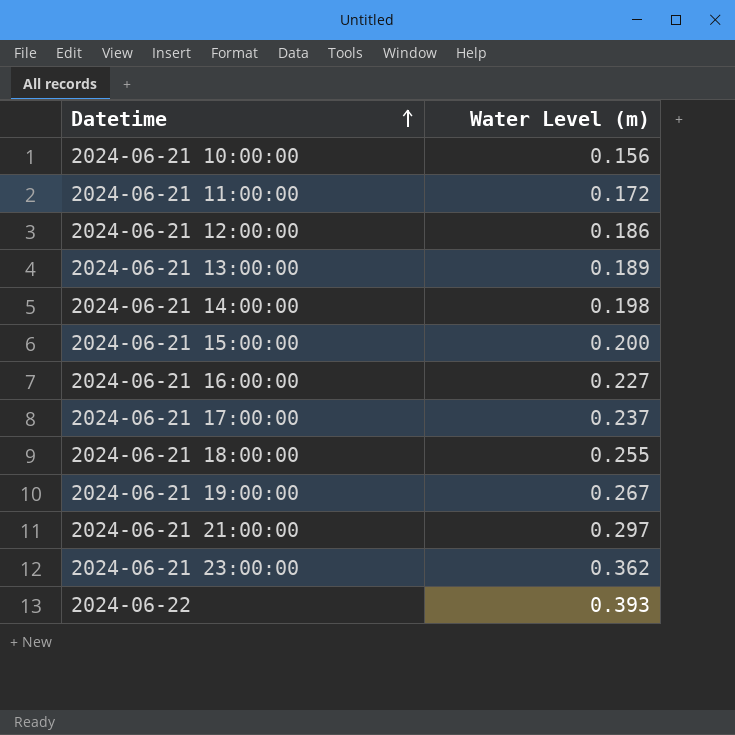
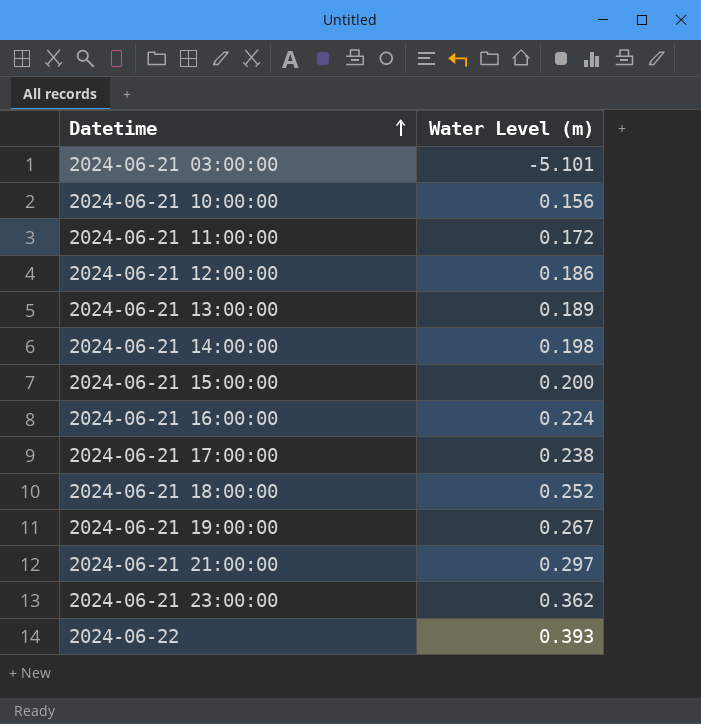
row 2024-06-21 03:00:00: none -> -5.101
2024-06-21 16:00:00 | Water Level (m): 0.227 -> 0.224
2024-06-21 17:00:00 | Water Level (m): 0.237 -> 0.238
2024-06-21 18:00:00 | Water Level (m): 0.255 -> 0.252

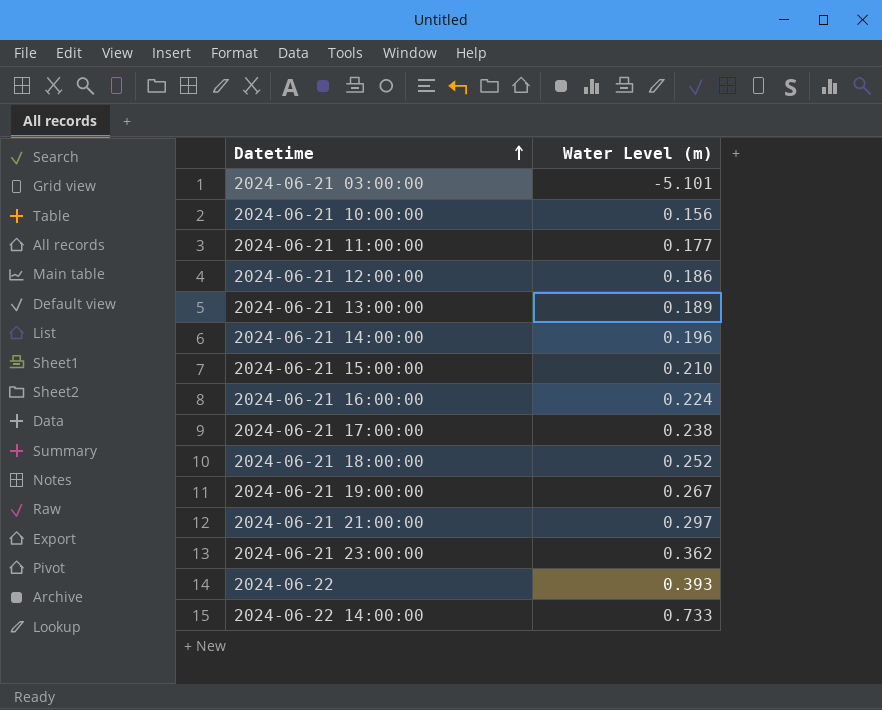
2024-06-21 11:00:00 | Water Level (m): 0.172 -> 0.177
2024-06-21 14:00:00 | Water Level (m): 0.198 -> 0.196
2024-06-21 15:00:00 | Water Level (m): 0.200 -> 0.210
row 2024-06-22 14:00:00: none -> 0.733

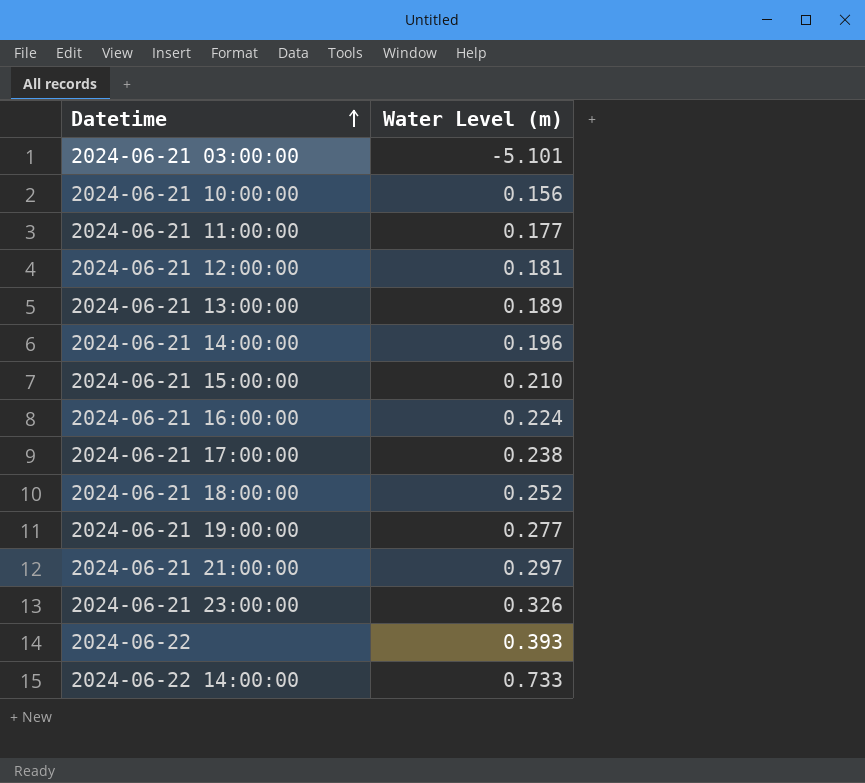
2024-06-21 12:00:00 | Water Level (m): 0.186 -> 0.181
2024-06-21 19:00:00 | Water Level (m): 0.267 -> 0.277
2024-06-21 23:00:00 | Water Level (m): 0.362 -> 0.326

